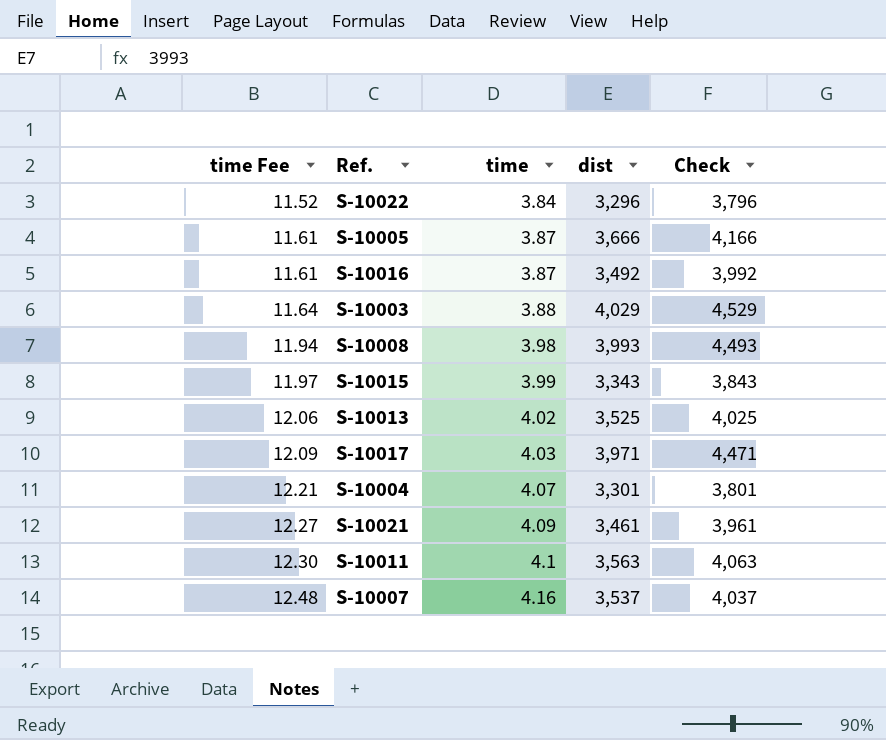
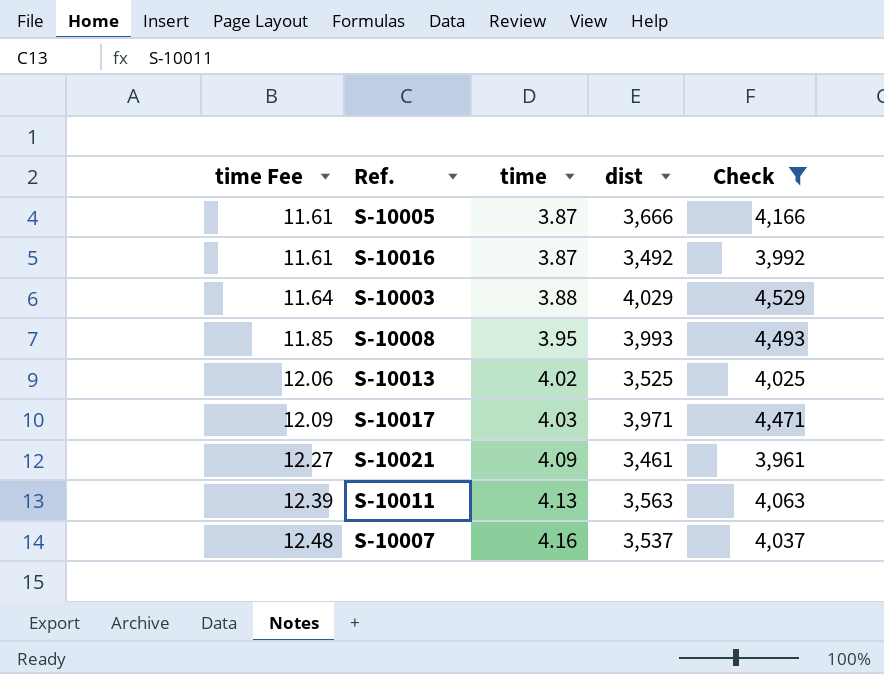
filter: none -> Check >= 3,961
S-10008 | time Fee: 11.94 -> 11.85
S-10008 | time: 3.98 -> 3.95
S-10011 | time Fee: 12.30 -> 12.39
S-10011 | time: 4.1 -> 4.13

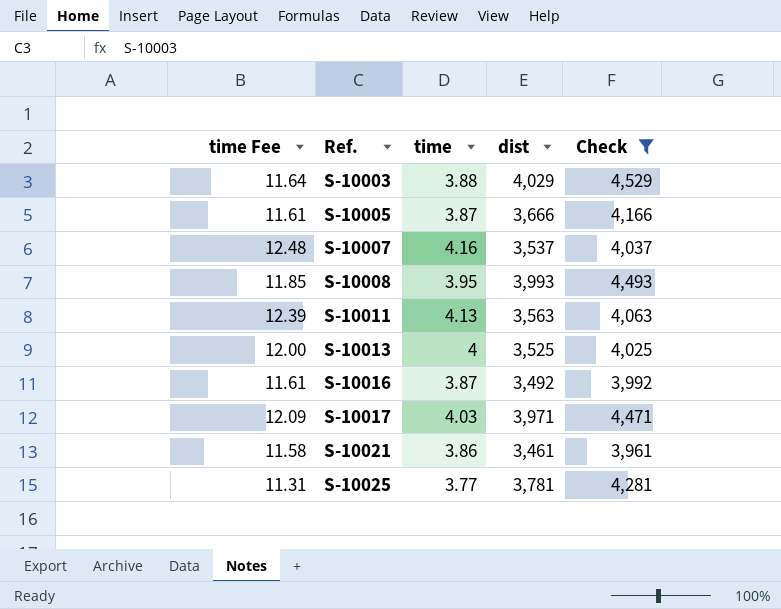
row order: time Fee ascending -> Ref. ascending
S-10013 | time Fee: 12.06 -> 12.00
S-10013 | time: 4.02 -> 4
S-10021 | time Fee: 12.27 -> 11.58
S-10021 | time: 4.09 -> 3.86
row S-10025: none -> 11.31 | 3.77 | 3,781 | 4,281

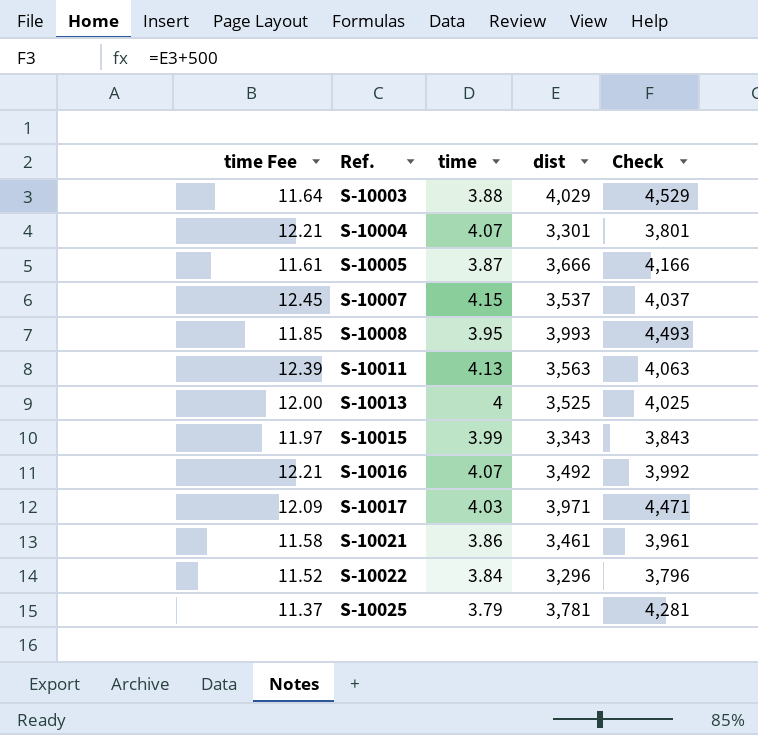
filter: Check >= 3,961 -> none
S-10007 | time Fee: 12.48 -> 12.45
S-10007 | time: 4.16 -> 4.15
S-10016 | time Fee: 11.61 -> 12.21
S-10016 | time: 3.87 -> 4.07
S-10025 | time Fee: 11.31 -> 11.37
S-10025 | time: 3.77 -> 3.79

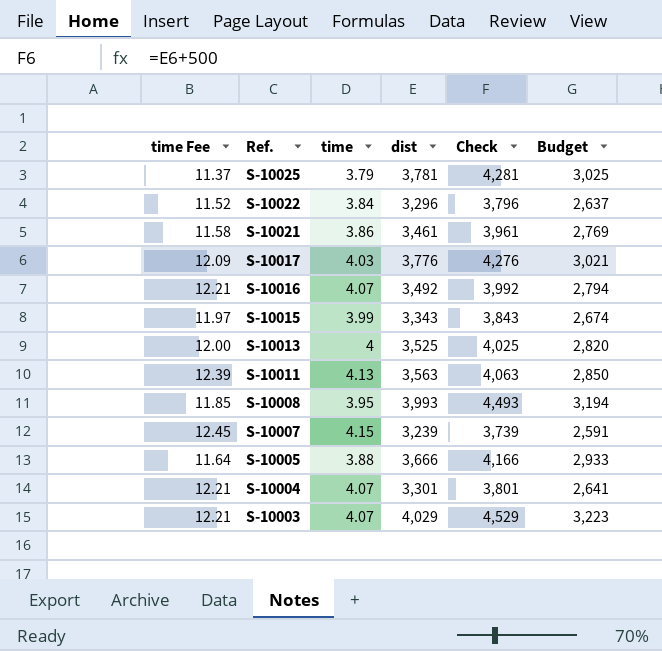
row order: Ref. ascending -> Ref. descending
column Budget | formula: none -> [dist] * 0.8
S-10017 | dist: 3,971 -> 3,776
S-10017 | Check: 4,471 -> 4,276
S-10007 | dist: 3,537 -> 3,239
S-10007 | Check: 4,037 -> 3,739
S-10005 | time Fee: 11.61 -> 11.64
S-10005 | time: 3.87 -> 3.88
S-10003 | time Fee: 11.64 -> 12.21
S-10003 | time: 3.88 -> 4.07

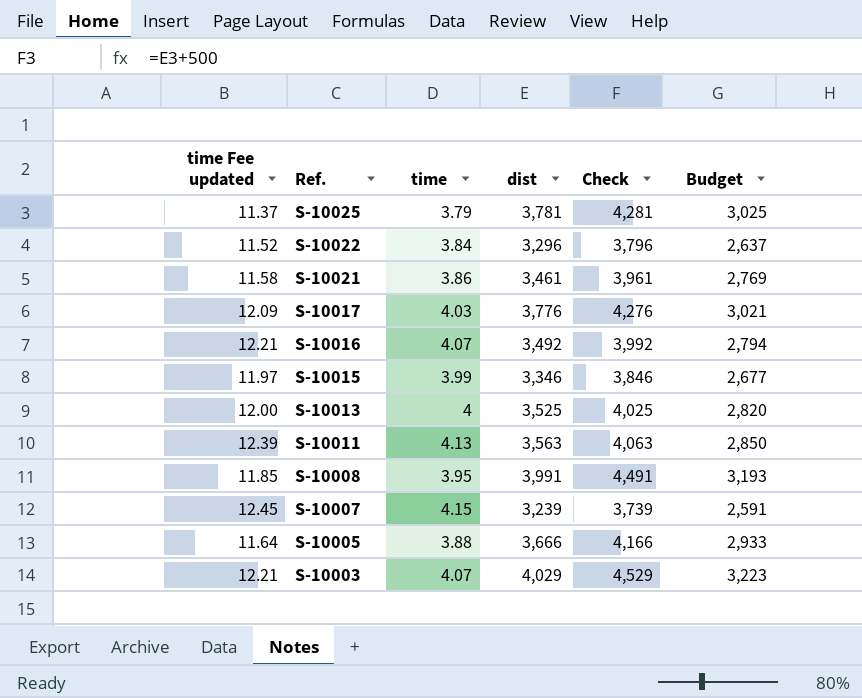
column name: time Fee -> time Fee updated
row S-10004: 12.21 | 4.07 | 3,301 | 3,801 | 2,641 -> none
S-10015 | dist: 3,343 -> 3,346
S-10015 | Check: 3,843 -> 3,846
S-10015 | Budget: 2,674 -> 2,677
S-10008 | dist: 3,993 -> 3,991
S-10008 | Check: 4,493 -> 4,491
S-10008 | Budget: 3,194 -> 3,193

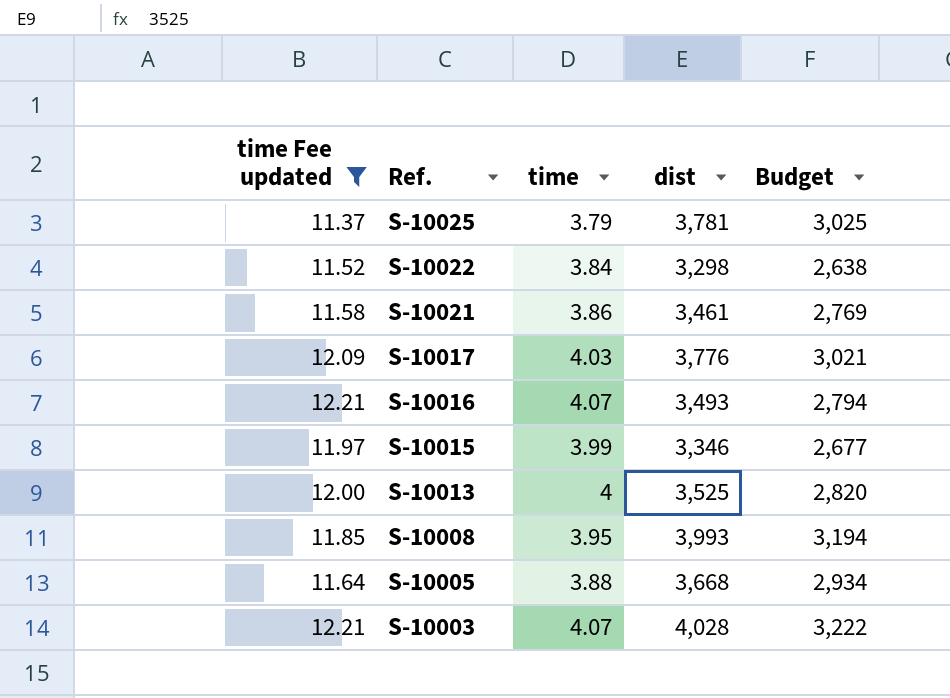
filter: none -> time Fee updated <= 12.21
column Check | formula: [dist] + 500 -> none
S-10022 | dist: 3,296 -> 3,298
S-10022 | Budget: 2,637 -> 2,638
S-10016 | dist: 3,492 -> 3,493
S-10008 | dist: 3,991 -> 3,993
S-10008 | Budget: 3,193 -> 3,194
S-10005 | dist: 3,666 -> 3,668
S-10005 | Budget: 2,933 -> 2,934
S-10003 | dist: 4,029 -> 4,028
S-10003 | Budget: 3,223 -> 3,222

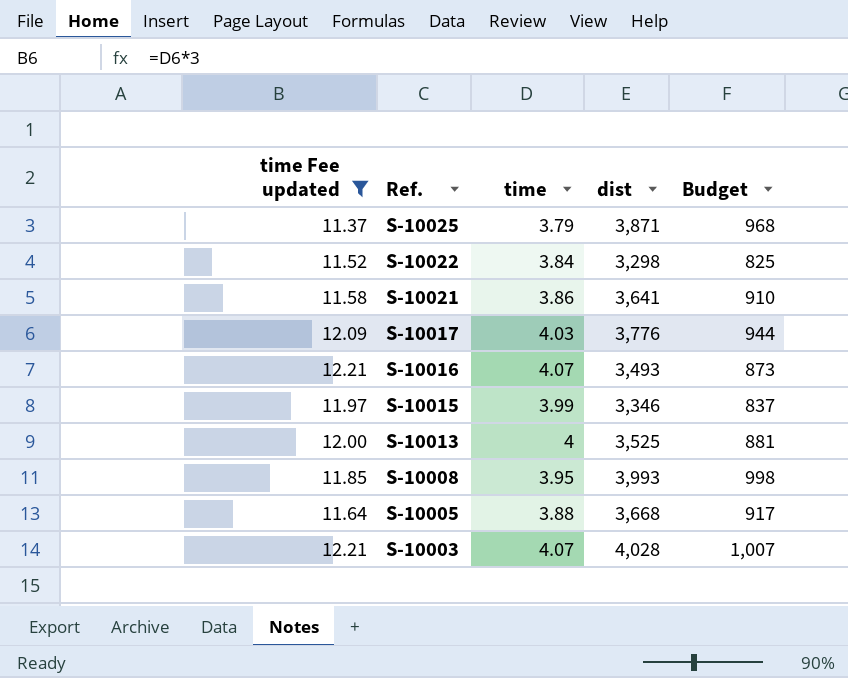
column Budget | formula: [dist] * 0.8 -> [dist] * 0.25
S-10025 | dist: 3,781 -> 3,871
S-10021 | dist: 3,461 -> 3,641

